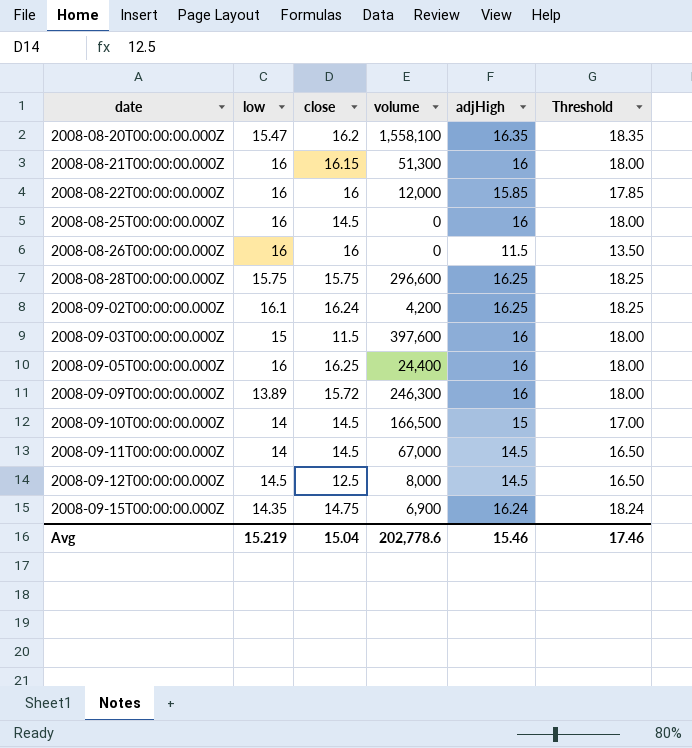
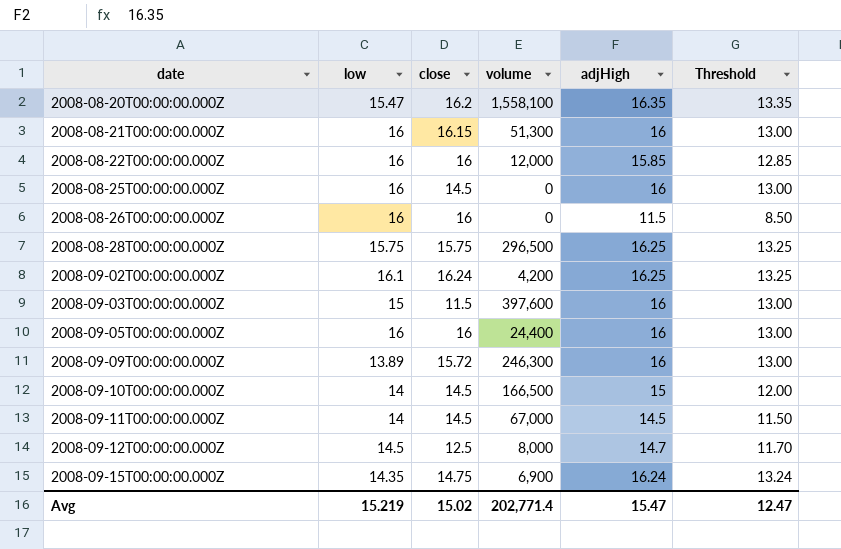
column Threshold | formula: [adjHigh] + 2 -> [adjHigh] - 3
2008-08-28T00:00:00.000Z | volume: 296,600 -> 296,500
2008-09-05T00:00:00.000Z | close: 16.25 -> 16
2008-09-12T00:00:00.000Z | adjHigh: 14.5 -> 14.7
Avg | close: 15.04 -> 15.02
Avg | volume: 202,778.6 -> 202,771.4
Avg | adjHigh: 15.46 -> 15.47
Avg | Threshold: 17.46 -> 12.47

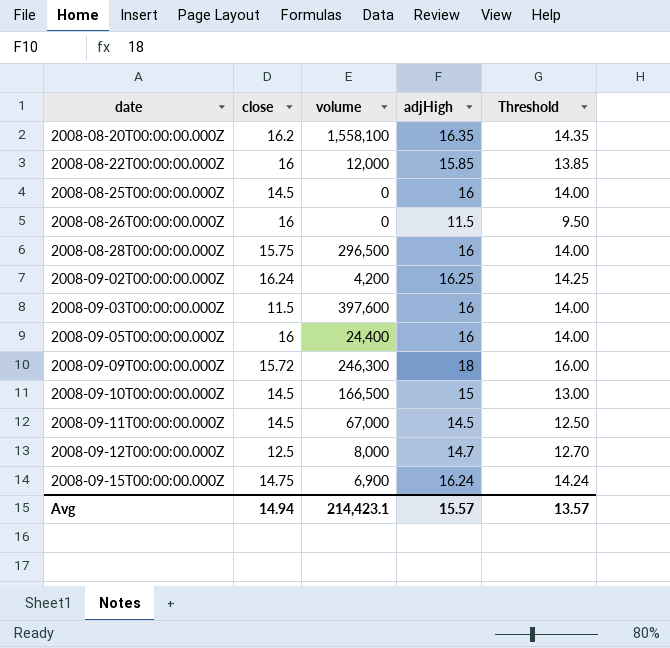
column low | position: 2 -> none
column Threshold | formula: [adjHigh] - 3 -> [adjHigh] - 2
row 2008-08-21T00:00:00.000Z: 16 | 16.15 | 51,300 | 16 | 13.00 -> none
2008-08-28T00:00:00.000Z | adjHigh: 16.25 -> 16
2008-09-09T00:00:00.000Z | adjHigh: 16 -> 18
Avg | close: 15.02 -> 14.94
Avg | volume: 202,771.4 -> 214,423.1
Avg | adjHigh: 15.47 -> 15.57
Avg | Threshold: 12.47 -> 13.57

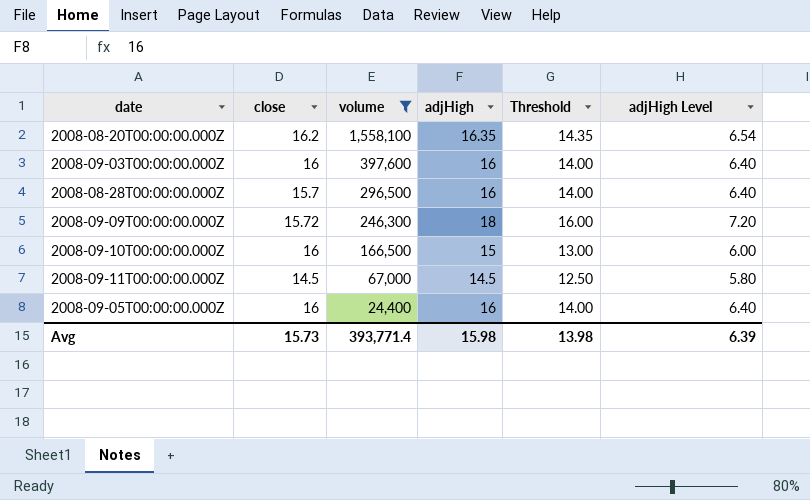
filter: none -> volume >= 24,400
row order: date ascending -> volume descending
column adjHigh Level | formula: none -> [adjHigh] * 0.4
2008-09-03T00:00:00.000Z | close: 11.5 -> 16
2008-08-28T00:00:00.000Z | close: 15.75 -> 15.7
2008-09-10T00:00:00.000Z | close: 14.5 -> 16
Avg | close: 14.94 -> 15.73
Avg | volume: 214,423.1 -> 393,771.4
Avg | adjHigh: 15.57 -> 15.98
Avg | Threshold: 13.57 -> 13.98

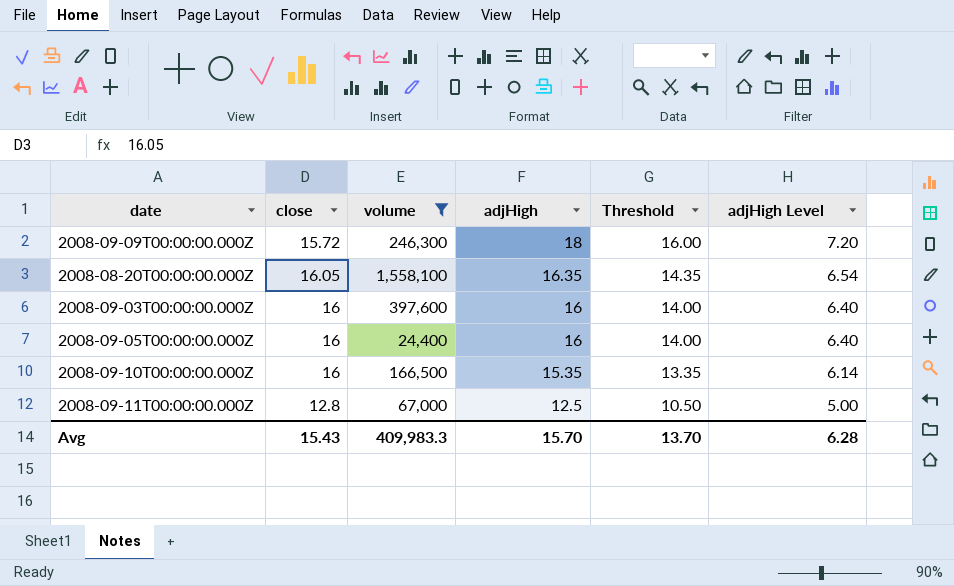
row order: volume descending -> adjHigh descending
row 2008-08-28T00:00:00.000Z: 15.7 | 296,500 | 16 | 14.00 | 6.40 -> none
2008-08-20T00:00:00.000Z | close: 16.2 -> 16.05
2008-09-10T00:00:00.000Z | adjHigh: 15 -> 15.35
2008-09-10T00:00:00.000Z | Threshold: 13.00 -> 13.35
2008-09-10T00:00:00.000Z | adjHigh Level: 6.00 -> 6.14
2008-09-11T00:00:00.000Z | close: 14.5 -> 12.8
2008-09-11T00:00:00.000Z | adjHigh: 14.5 -> 12.5
2008-09-11T00:00:00.000Z | Threshold: 12.50 -> 10.50
2008-09-11T00:00:00.000Z | adjHigh Level: 5.80 -> 5.00
Avg | close: 15.73 -> 15.43
Avg | volume: 393,771.4 -> 409,983.3
Avg | adjHigh: 15.98 -> 15.70
Avg | Threshold: 13.98 -> 13.70
Avg | adjHigh Level: 6.39 -> 6.28

